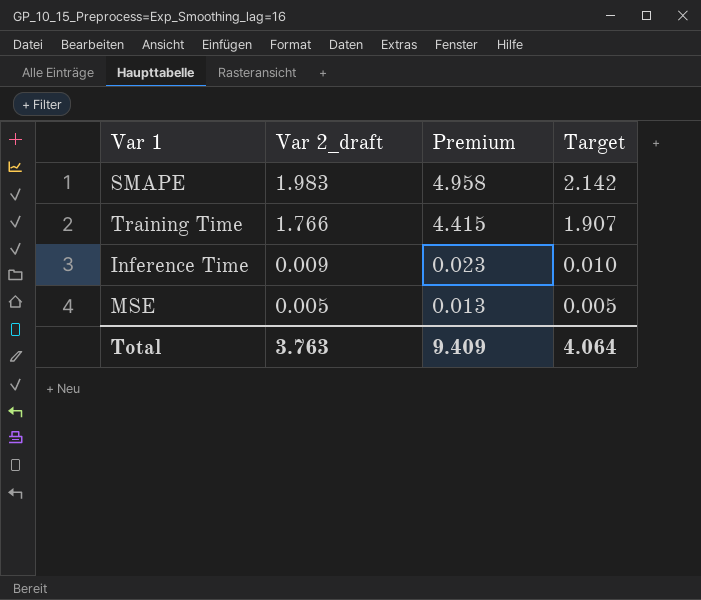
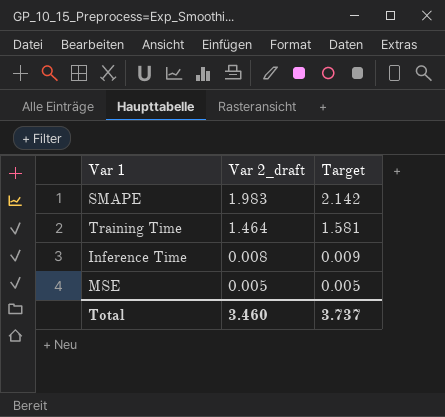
column Premium | formula: [Var 2_draft] * 2.5 -> none
Training Time | Var 2_draft: 1.766 -> 1.464
Training Time | Target: 1.907 -> 1.581
Inference Time | Var 2_draft: 0.009 -> 0.008
Inference Time | Target: 0.010 -> 0.009
Total | Var 2_draft: 3.763 -> 3.460
Total | Target: 4.064 -> 3.737

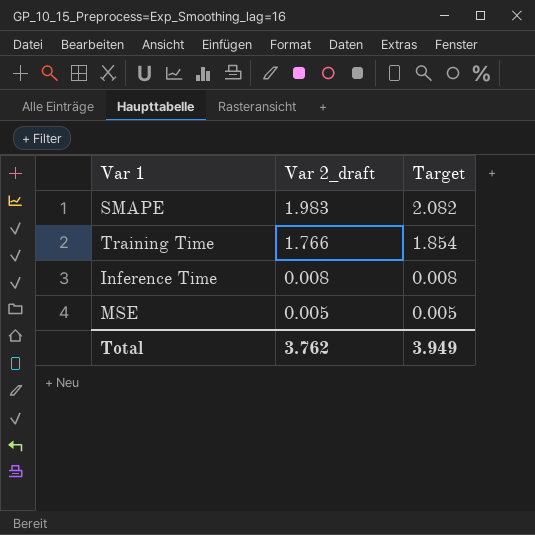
column Target | formula: [Var 2_draft] * 1.08 -> [Var 2_draft] * 1.05
Training Time | Var 2_draft: 1.464 -> 1.766
Total | Var 2_draft: 3.460 -> 3.762
Total | Target: 3.737 -> 3.949

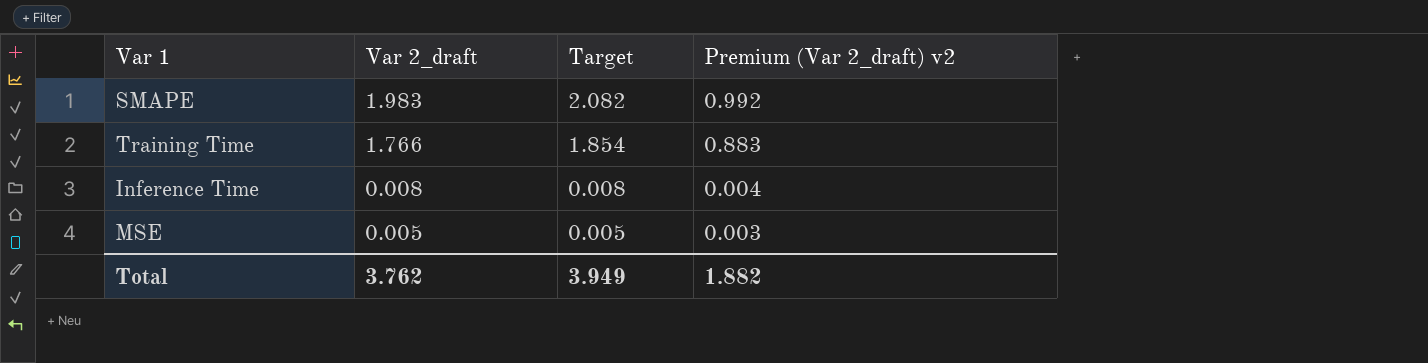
column Premium (Var 2_draft) v2 | formula: none -> [Var 2_draft] * 0.5

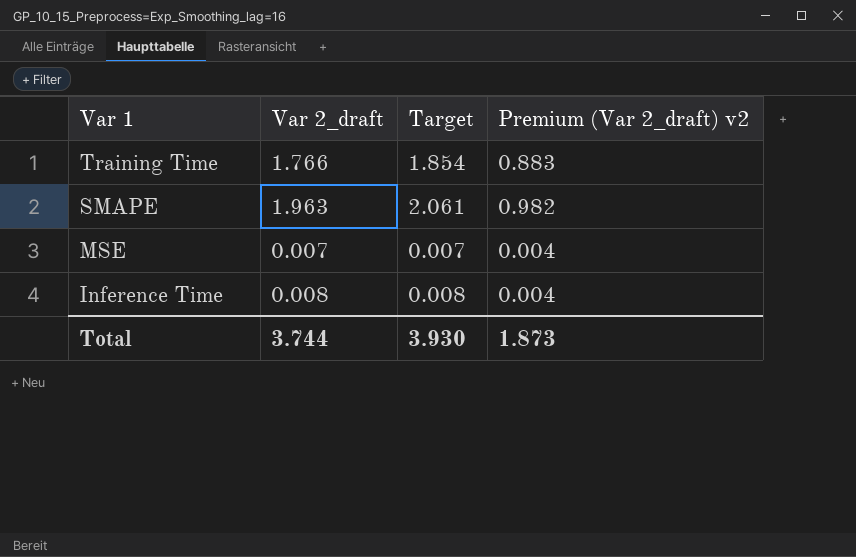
row order: Var 2_draft descending -> Var 1 descending
SMAPE | Var 2_draft: 1.983 -> 1.963
SMAPE | Target: 2.082 -> 2.061
SMAPE | Premium (Var 2_draft) v2: 0.992 -> 0.982
MSE | Var 2_draft: 0.005 -> 0.007
MSE | Target: 0.005 -> 0.007
MSE | Premium (Var 2_draft) v2: 0.003 -> 0.004
Total | Var 2_draft: 3.762 -> 3.744
Total | Target: 3.949 -> 3.930
Total | Premium (Var 2_draft) v2: 1.882 -> 1.873

